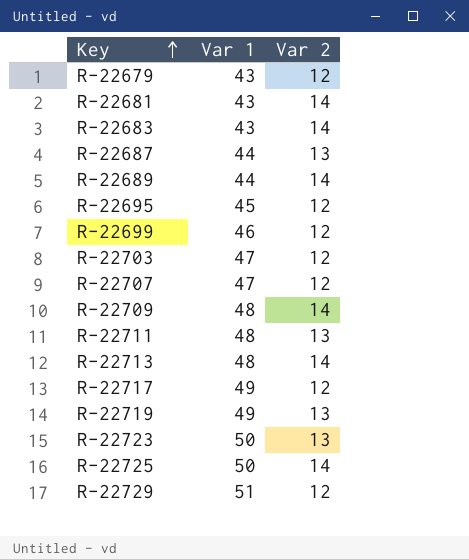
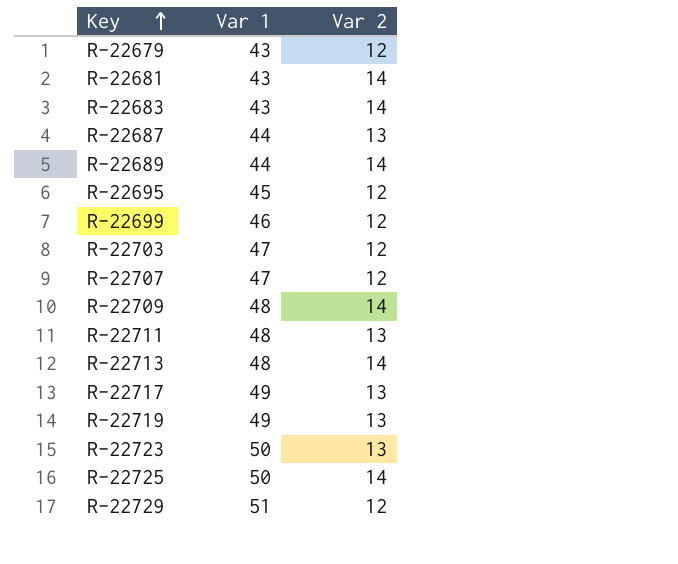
R-22717 | Var 2: 12 -> 13

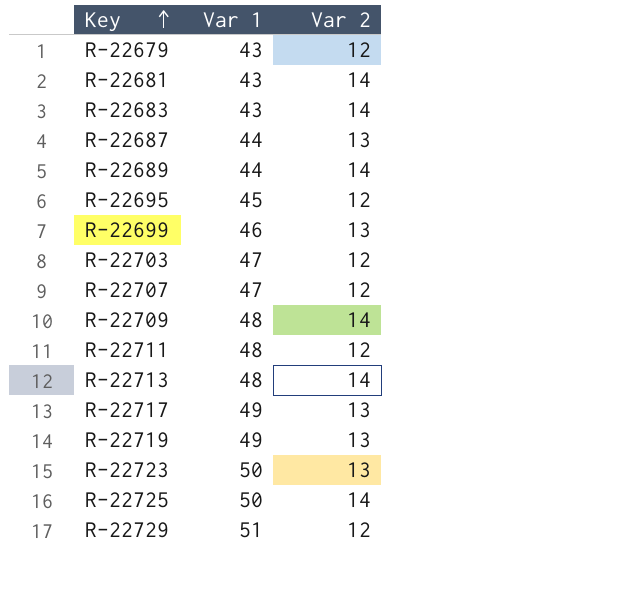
R-22699 | Var 2: 12 -> 13
R-22711 | Var 2: 13 -> 12

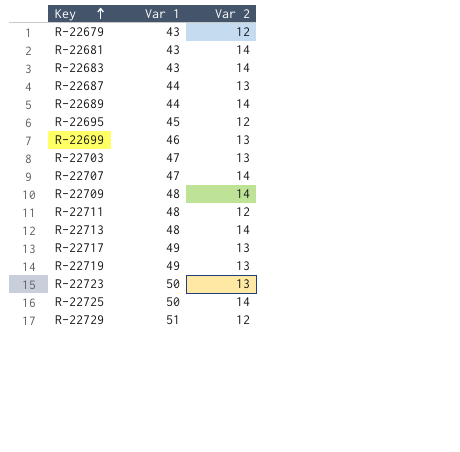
R-22703 | Var 2: 12 -> 13
R-22707 | Var 2: 12 -> 14

